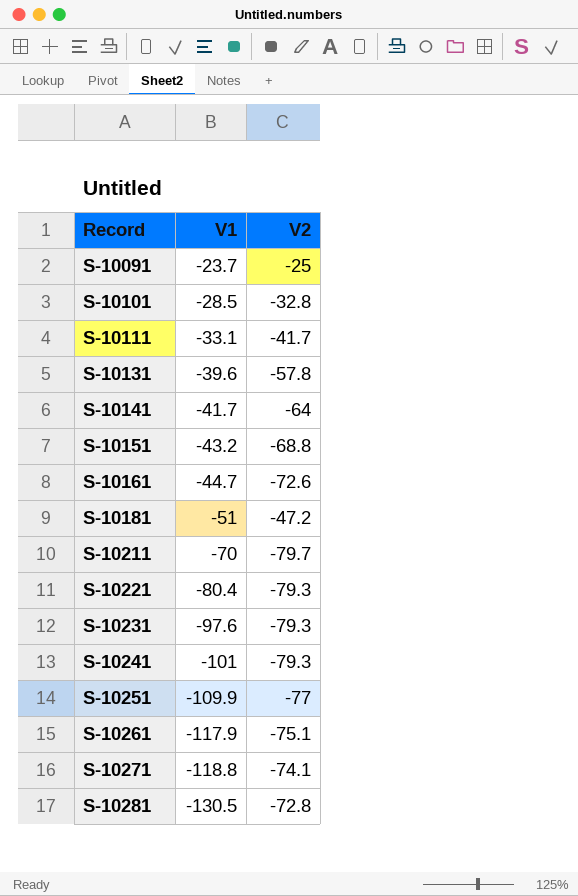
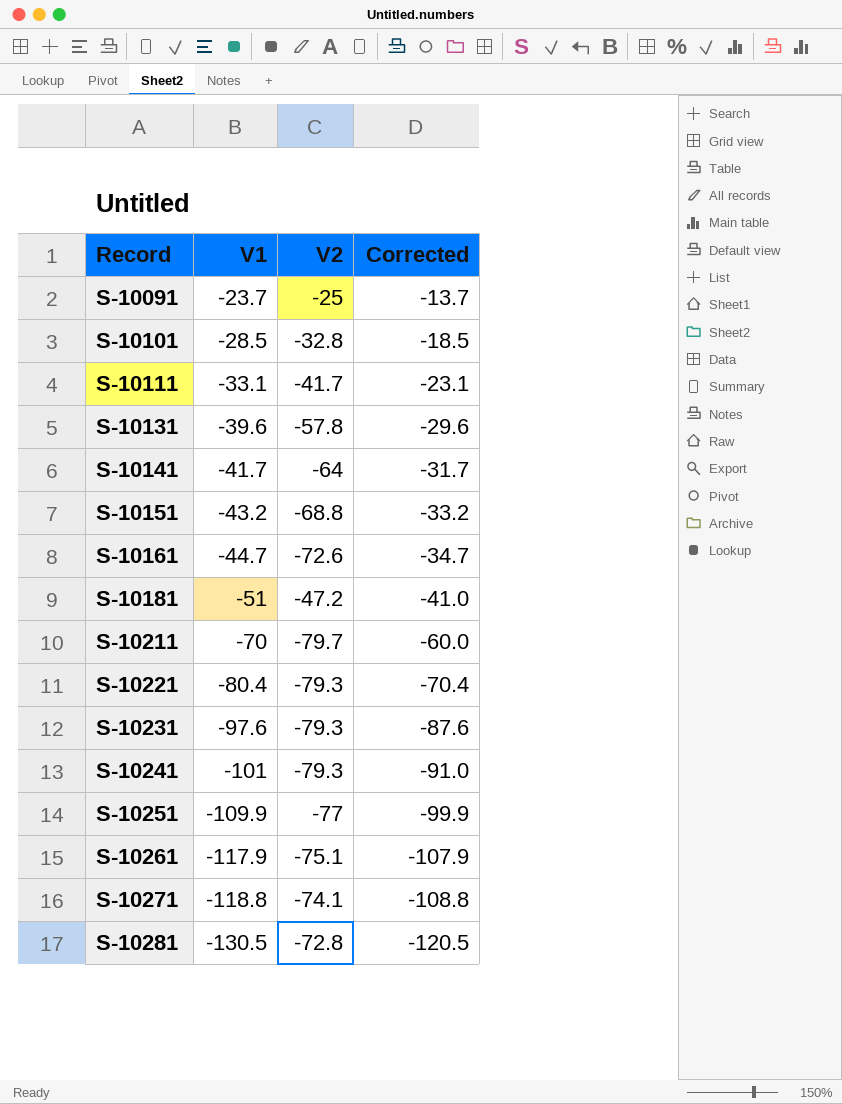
column Corrected | formula: none -> [V1] + 10

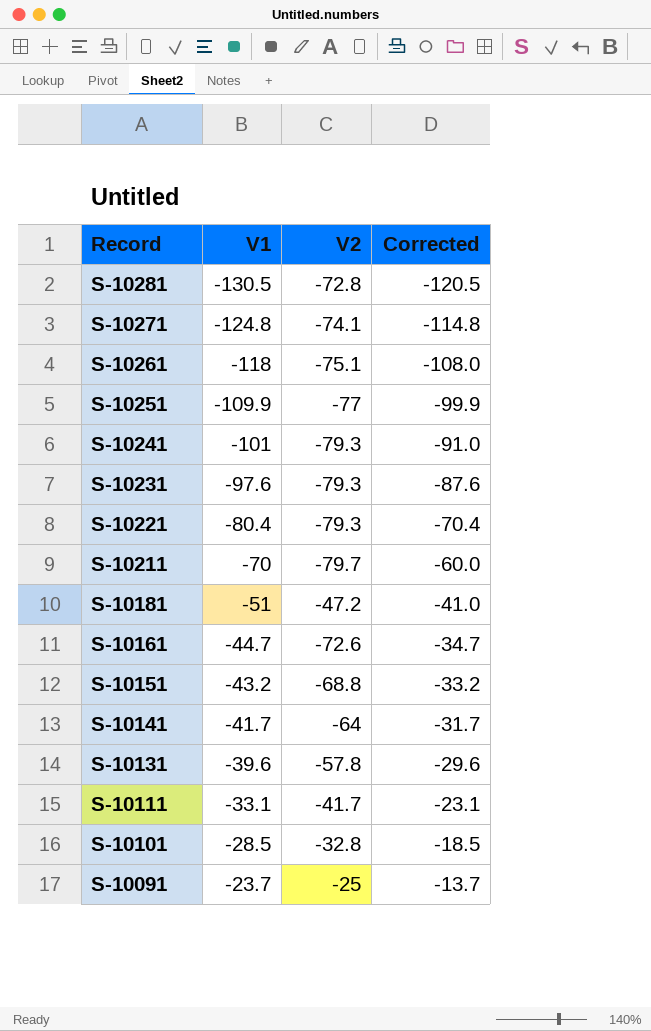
row order: Record ascending -> Record descending
S-10271 | V1: -118.8 -> -124.8
S-10271 | Corrected: -108.8 -> -114.8
S-10261 | V1: -117.9 -> -118
S-10261 | Corrected: -107.9 -> -108.0

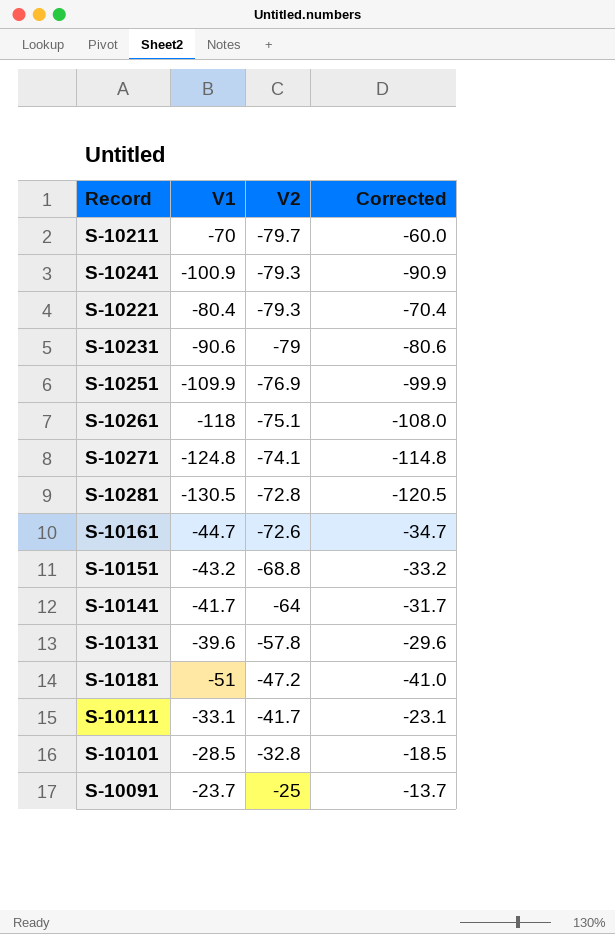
row order: Record descending -> V2 ascending
S-10241 | V1: -101 -> -100.9
S-10241 | Corrected: -91.0 -> -90.9
S-10231 | V1: -97.6 -> -90.6
S-10231 | V2: -79.3 -> -79
S-10231 | Corrected: -87.6 -> -80.6
S-10251 | V2: -77 -> -76.9

